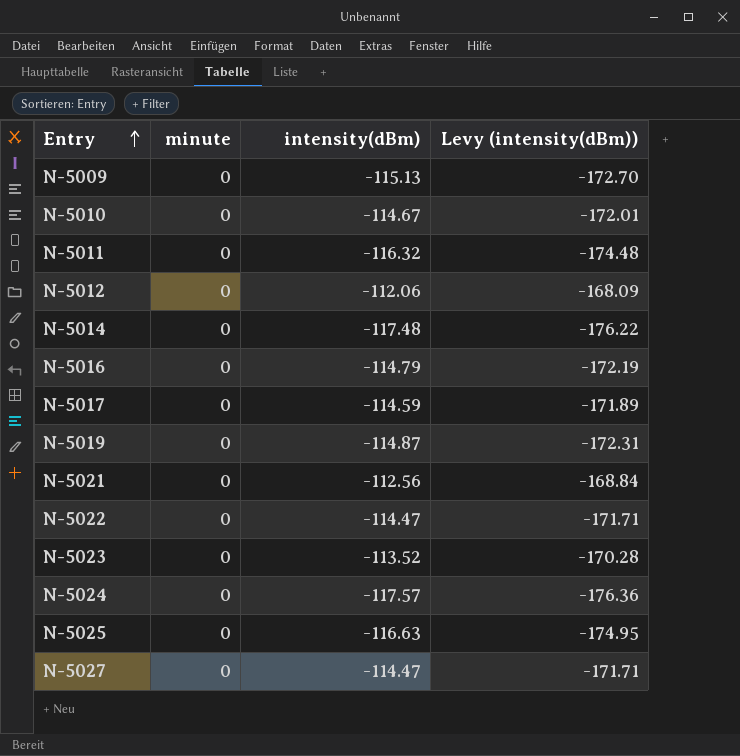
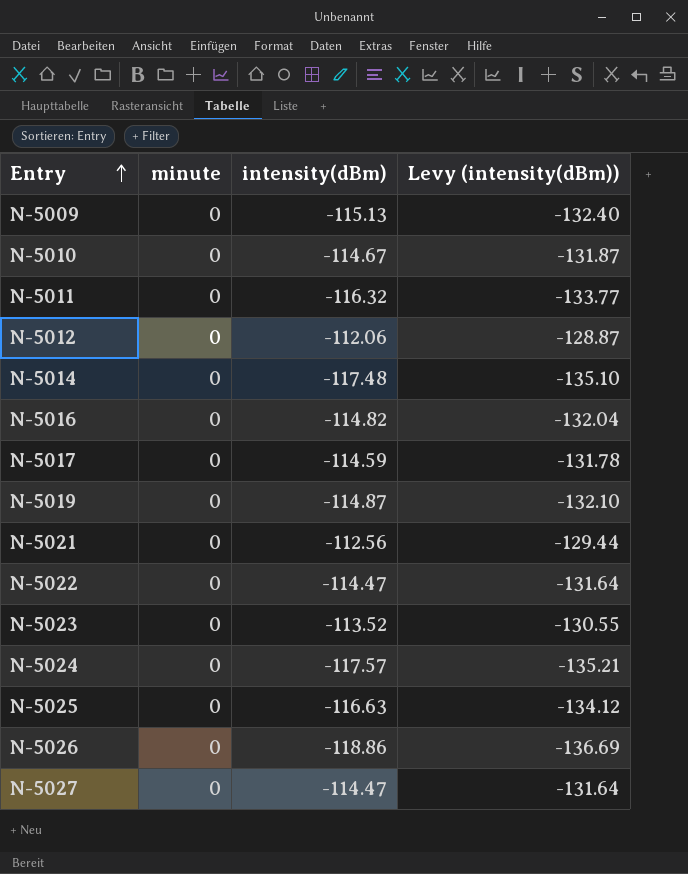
column Levy (intensity(dBm)) | formula: [intensity(dBm)] * 1.5 -> [intensity(dBm)] * 1.15
N-5016 | intensity(dBm): -114.79 -> -114.82
row N-5026: none -> 0 | -118.86 | -136.69

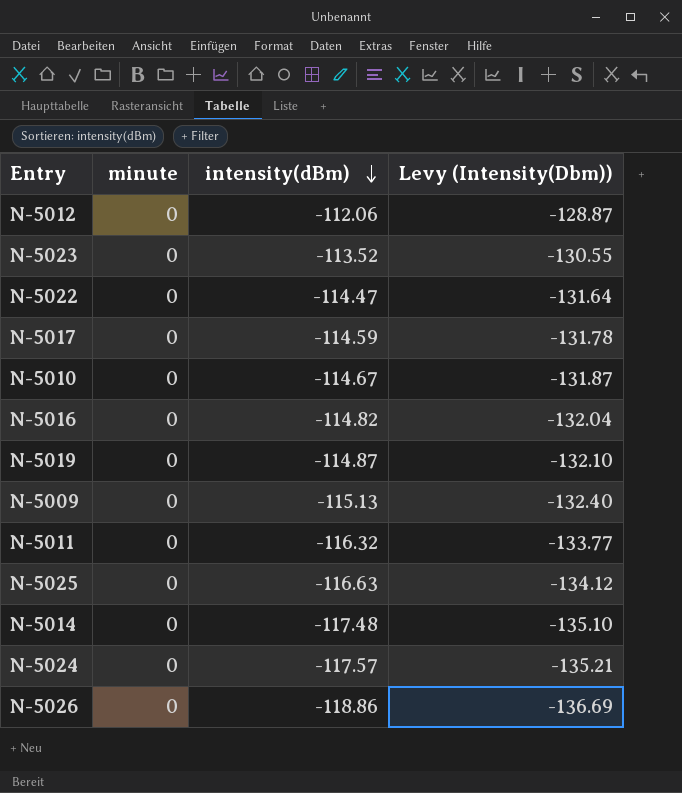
row order: Entry ascending -> intensity(dBm) descending
column name: Levy (intensity(dBm)) -> Levy (Intensity(Dbm))
row N-5021: 0 | -112.56 | -129.44 -> none
row N-5027: 0 | -114.47 | -131.64 -> none

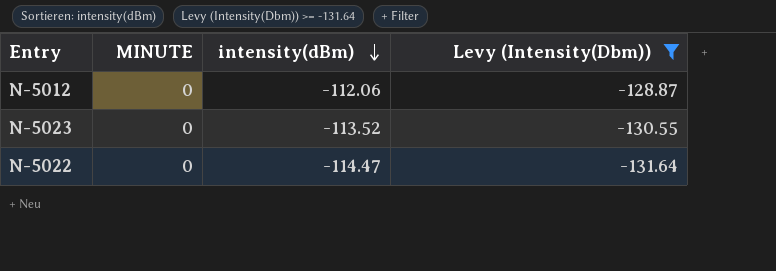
filter: none -> Levy (Intensity(Dbm)) >= -131.64
column name: minute -> MINUTE

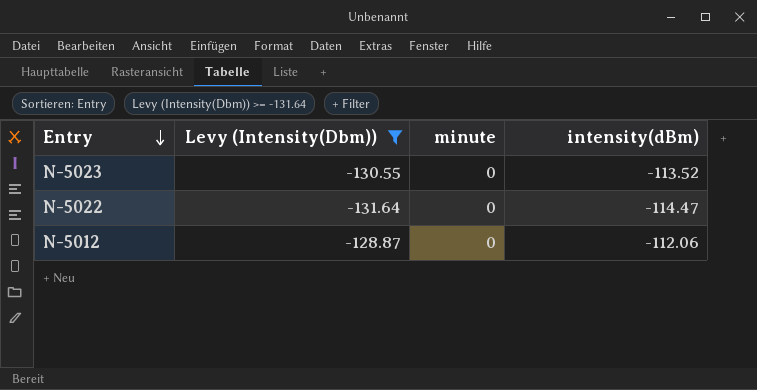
row order: intensity(dBm) descending -> Entry descending
column Levy (Intensity(Dbm)) | position: 4 -> 2
column name: MINUTE -> minute

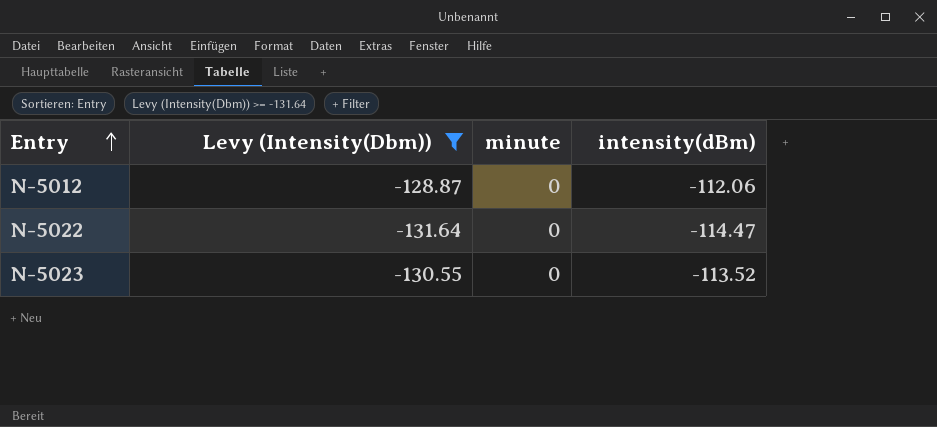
row order: Entry descending -> Entry ascending

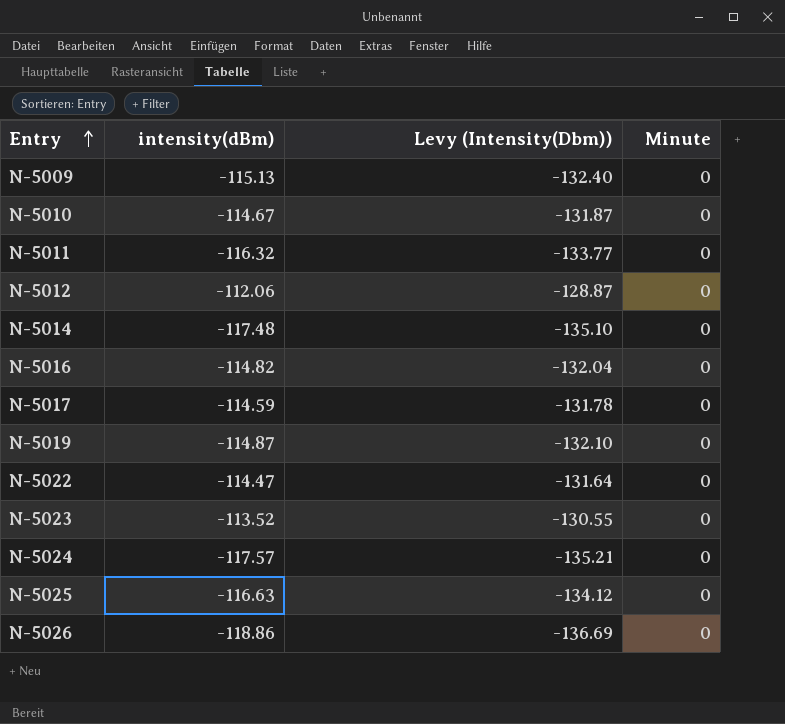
filter: Levy (Intensity(Dbm)) >= -131.64 -> none
column intensity(dBm) | position: 4 -> 2
column name: minute -> Minute

